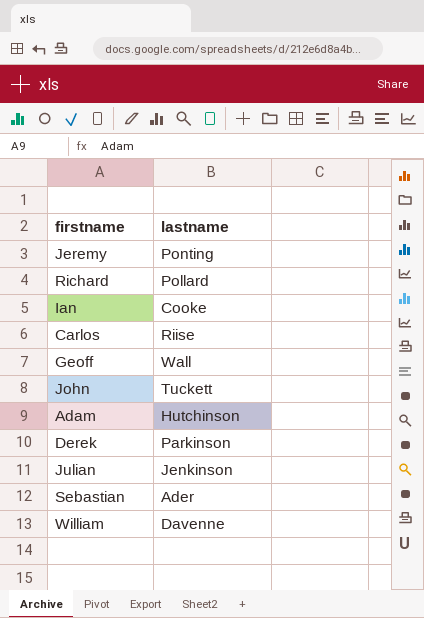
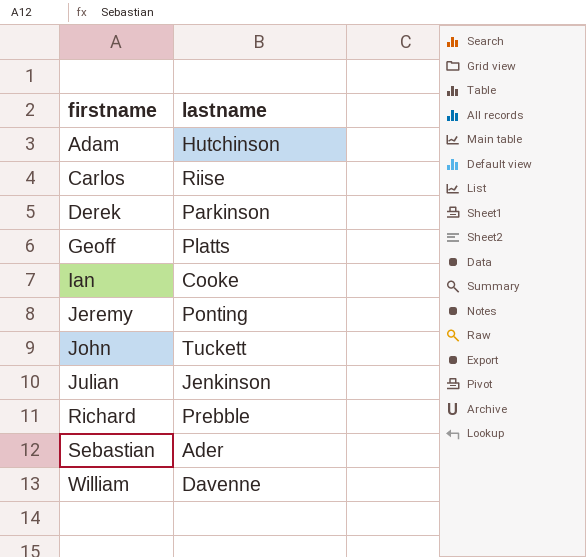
row order: none -> firstname ascending
Geoff | lastname: Wall -> Platts
Richard | lastname: Pollard -> Prebble

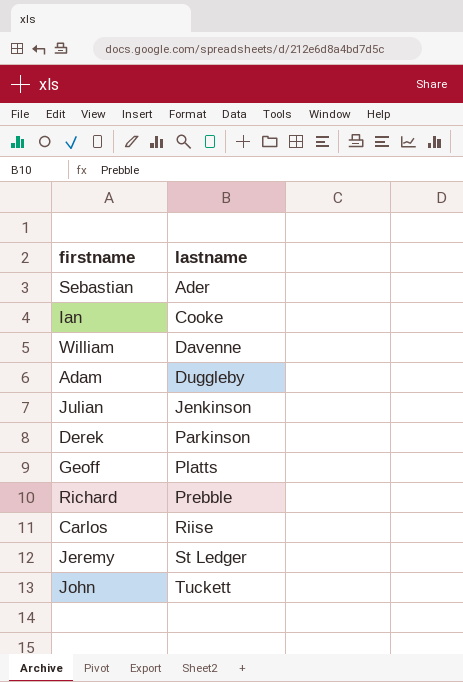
row order: firstname ascending -> lastname ascending
Adam | lastname: Hutchinson -> Duggleby
Jeremy | lastname: Ponting -> St Ledger

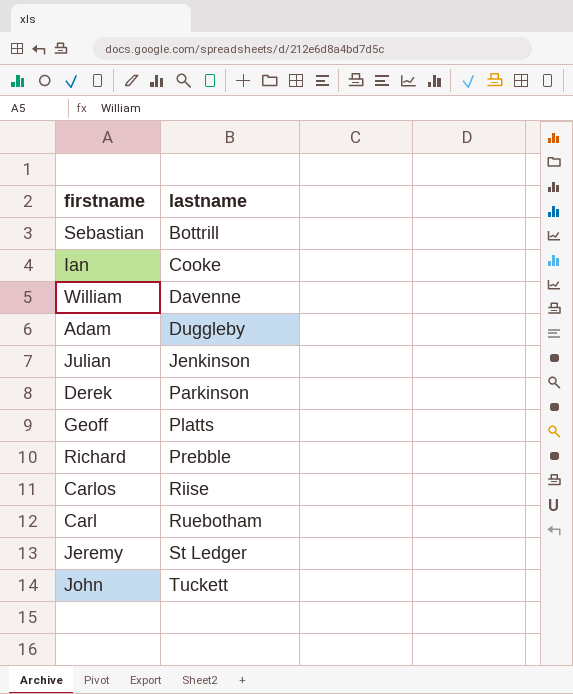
Sebastian | lastname: Ader -> Bottrill
row Carl: none -> Ruebotham

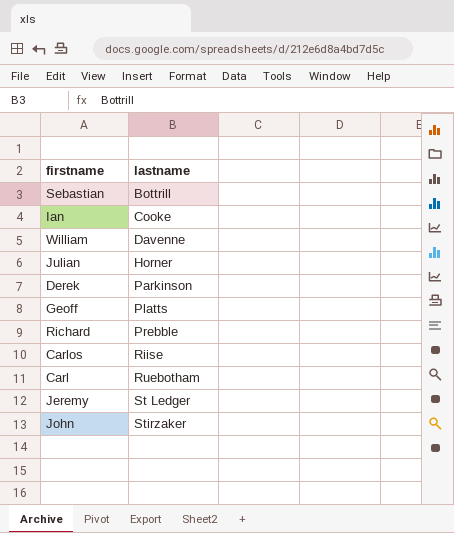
row Adam: Duggleby -> none
Julian | lastname: Jenkinson -> Horner
John | lastname: Tuckett -> Stirzaker

